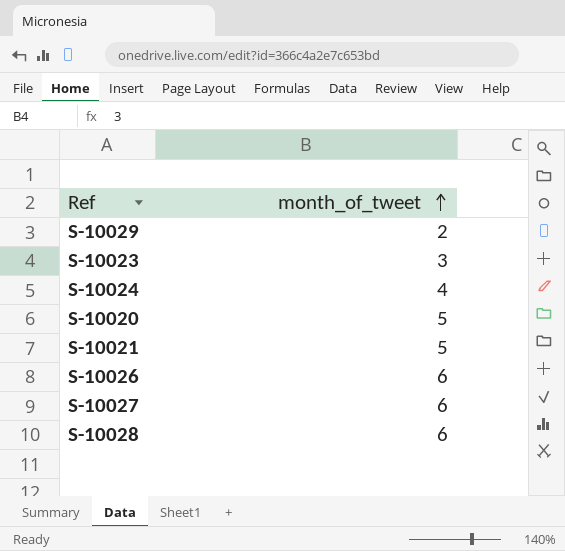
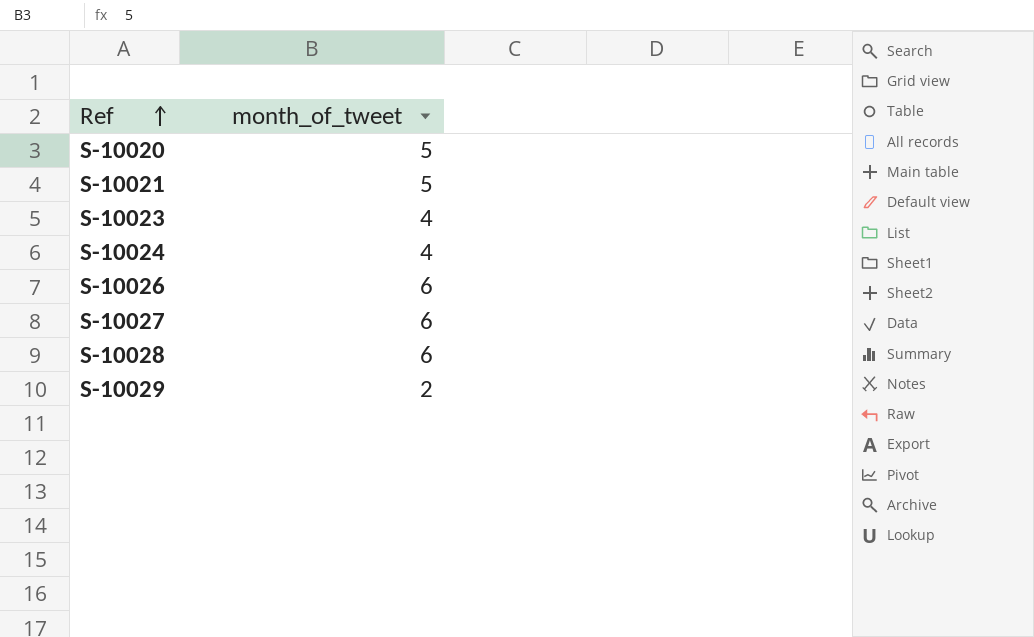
row order: month_of_tweet ascending -> Ref ascending
S-10023 | month_of_tweet: 3 -> 4

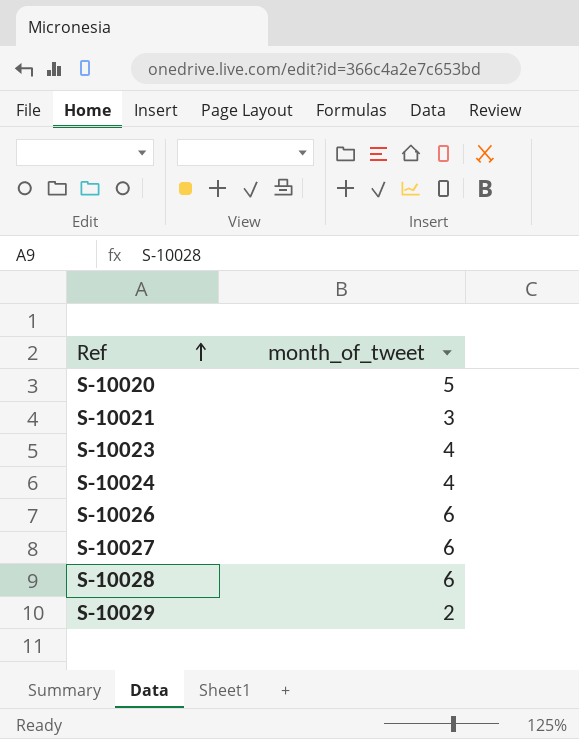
S-10021 | month_of_tweet: 5 -> 3

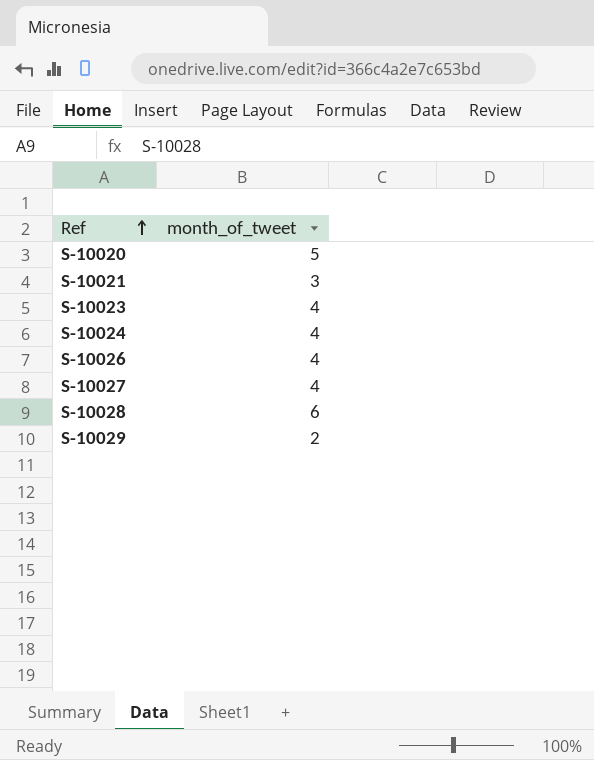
S-10026 | month_of_tweet: 6 -> 4
S-10027 | month_of_tweet: 6 -> 4

